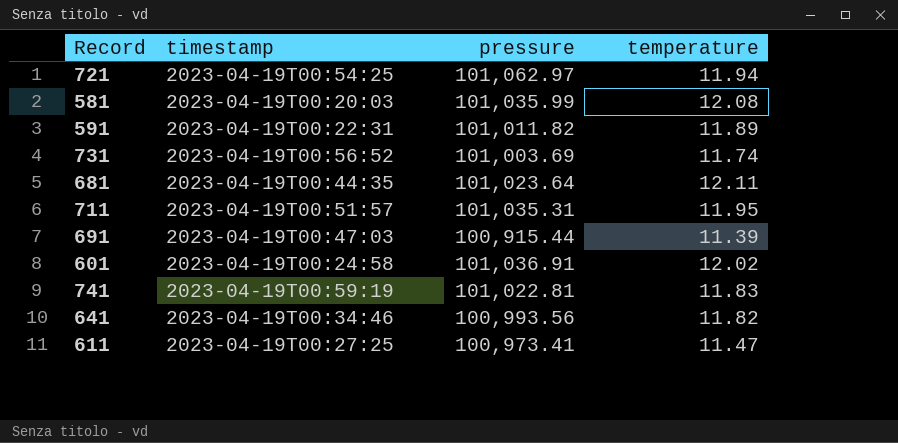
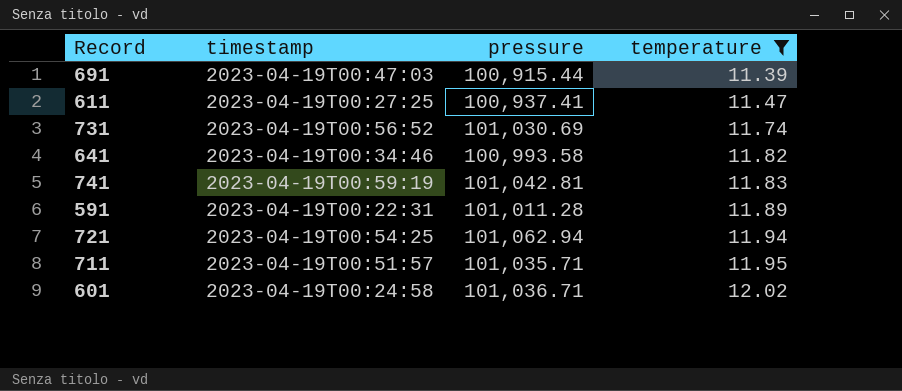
filter: none -> temperature <= 12.02
row order: none -> temperature ascending
611 | pressure: 100,973.41 -> 100,937.41
731 | pressure: 101,003.69 -> 101,030.69
641 | pressure: 100,993.56 -> 100,993.58
741 | pressure: 101,022.81 -> 101,042.81
591 | pressure: 101,011.82 -> 101,011.28
721 | pressure: 101,062.97 -> 101,062.94
711 | pressure: 101,035.31 -> 101,035.71
601 | pressure: 101,036.91 -> 101,036.71

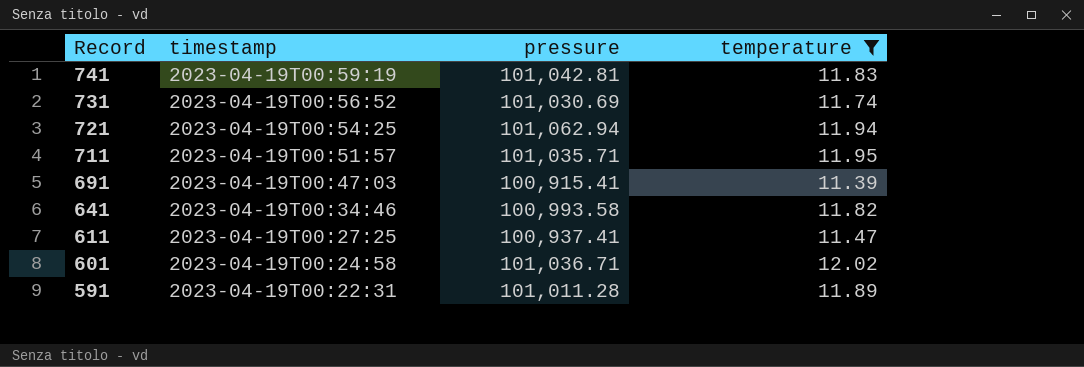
row order: temperature ascending -> Record descending
691 | pressure: 100,915.44 -> 100,915.41

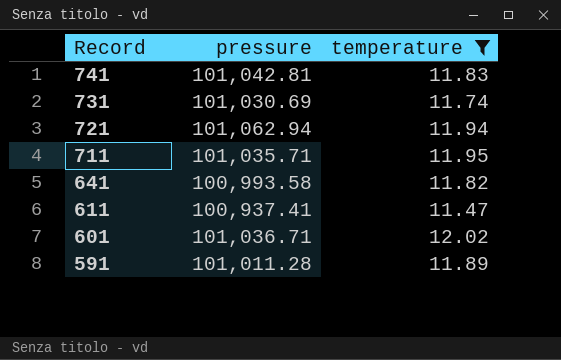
column timestamp | position: 2 -> none
row 691: 2023-04-19T00:47:03 | 100,915.41 | 11.39 -> none

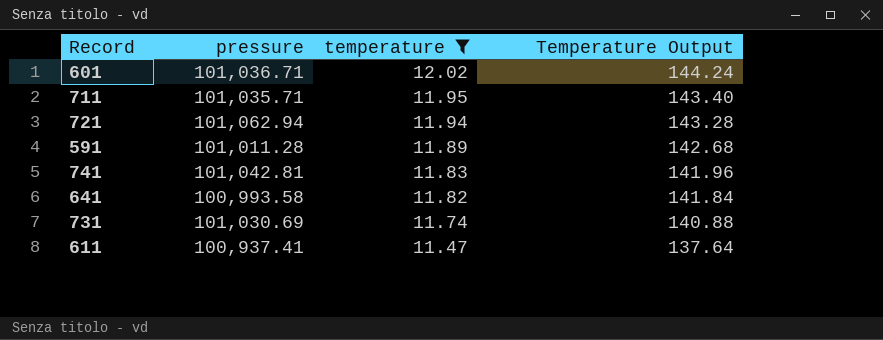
row order: Record descending -> temperature descending
column Temperature Output | formula: none -> [temperature] * 12

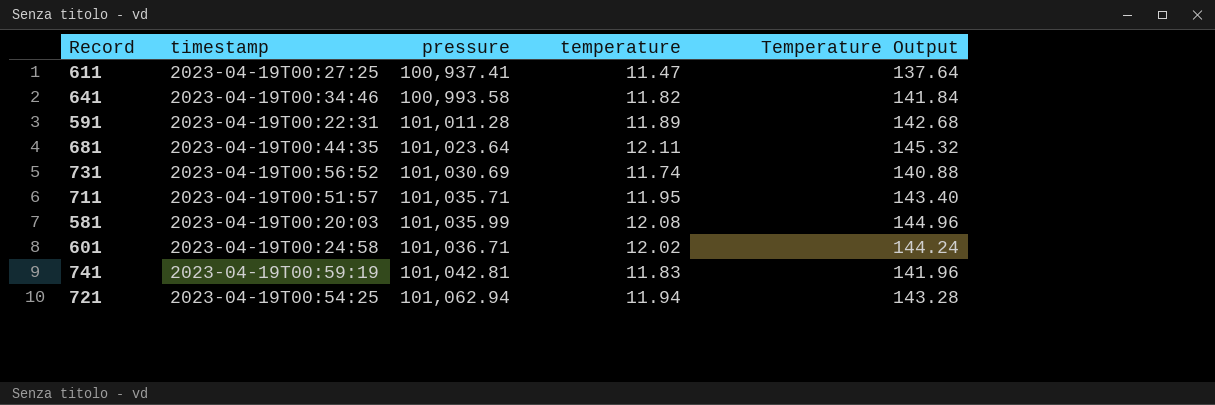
filter: temperature <= 12.02 -> none
row order: temperature descending -> pressure ascending
column timestamp | position: none -> 2

